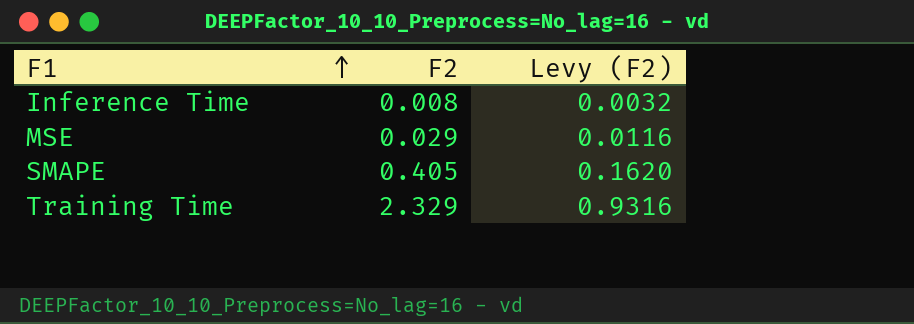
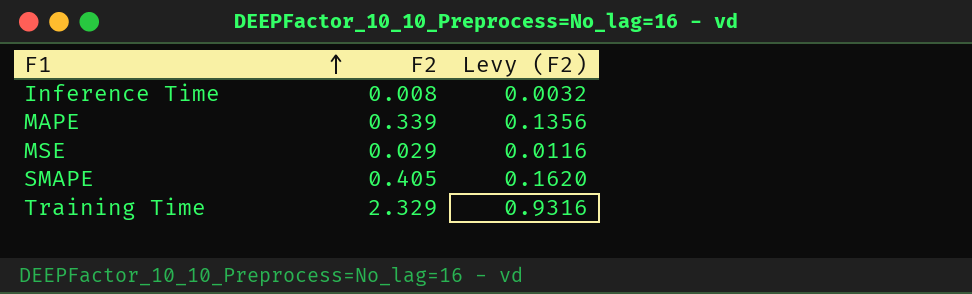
row MAPE: none -> 0.339 | 0.1356

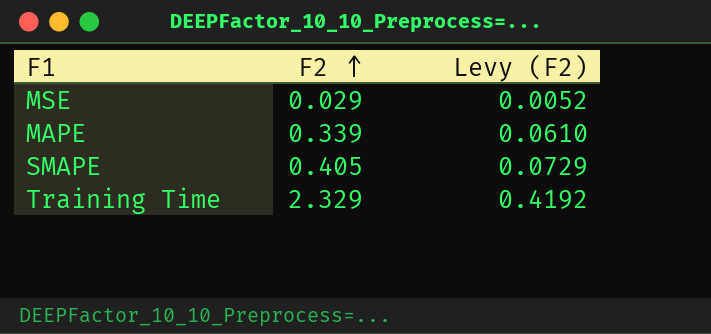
row order: F1 ascending -> F2 ascending
column Levy (F2) | formula: [F2] * 0.4 -> [F2] * 0.18
row Inference Time: 0.008 | 0.0032 -> none

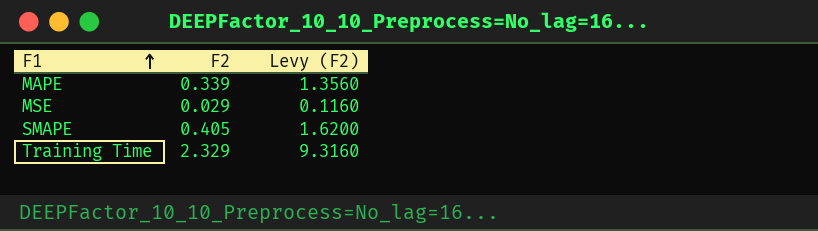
row order: F2 ascending -> F1 ascending
column Levy (F2) | formula: [F2] * 0.18 -> [F2] * 4

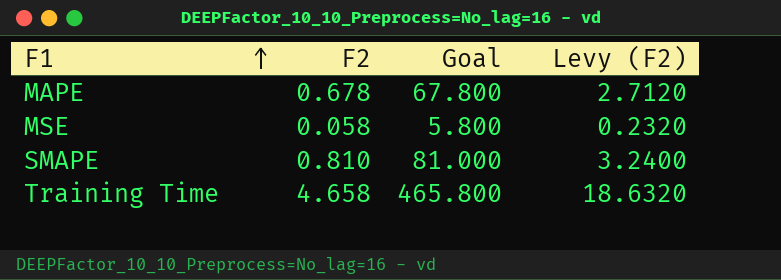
column Goal | formula: none -> [F2] * 100
MAPE | F2: 0.339 -> 0.678
MAPE | Levy (F2): 1.3560 -> 2.7120
MSE | F2: 0.029 -> 0.058
MSE | Levy (F2): 0.1160 -> 0.2320
SMAPE | F2: 0.405 -> 0.810
SMAPE | Levy (F2): 1.6200 -> 3.2400
Training Time | F2: 2.329 -> 4.658
Training Time | Levy (F2): 9.3160 -> 18.6320

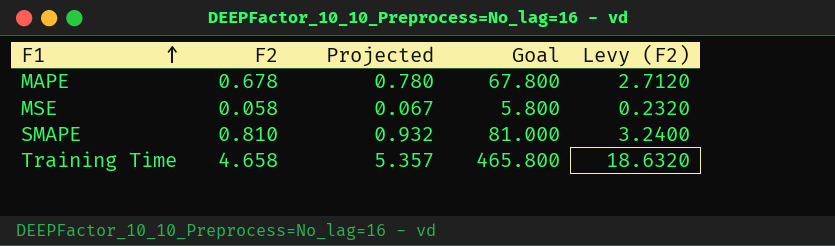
column Projected | formula: none -> [F2] * 1.15

